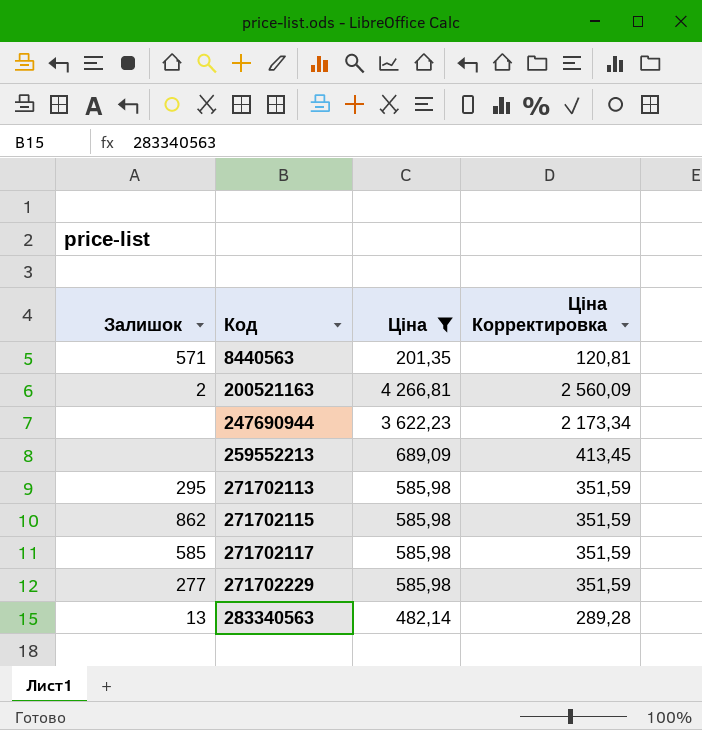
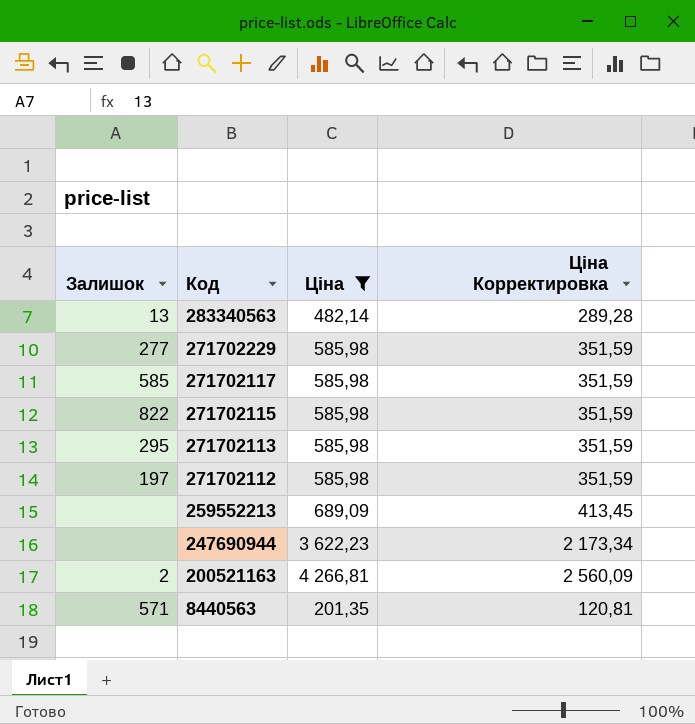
row order: Код ascending -> Код descending
271702115 | Залишок: 862 -> 822
row 271702112: none -> 197 | 585,98 | 351,59

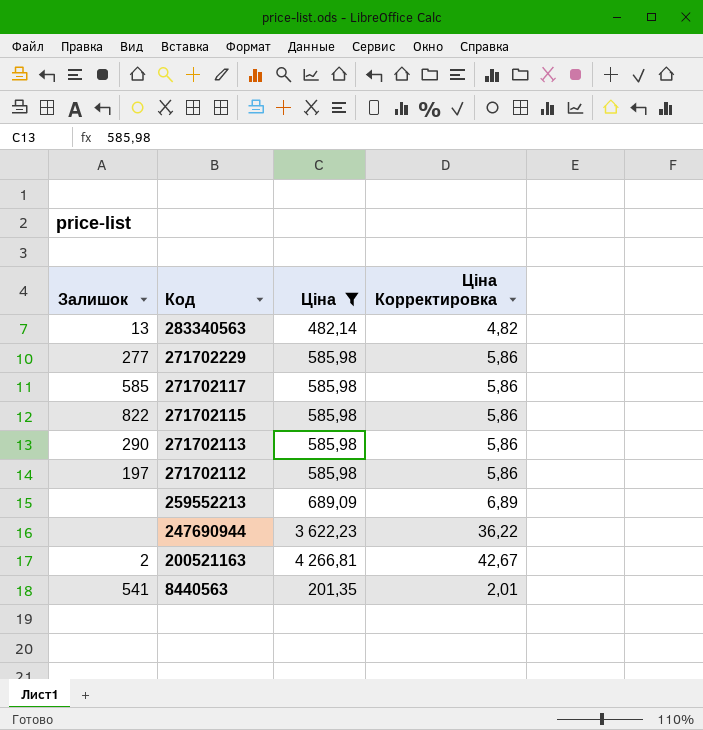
column Ціна Корректировка | formula: [Ціна] * 0,6 -> [Ціна] * 0,01
271702113 | Залишок: 295 -> 290
8440563 | Залишок: 571 -> 541

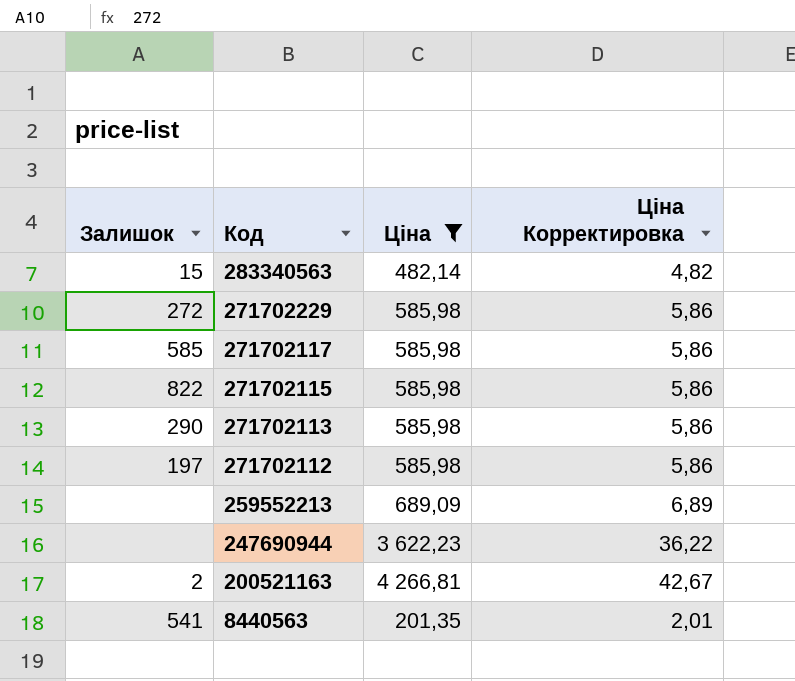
283340563 | Залишок: 13 -> 15
271702229 | Залишок: 277 -> 272

